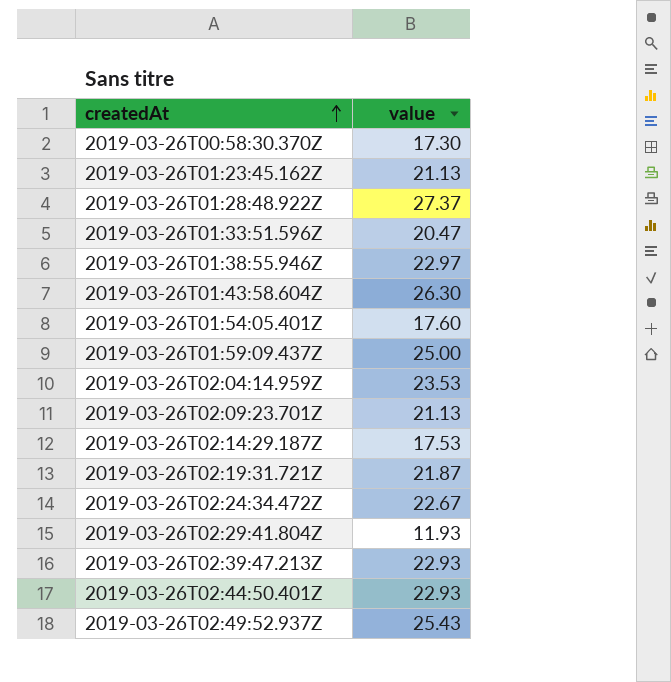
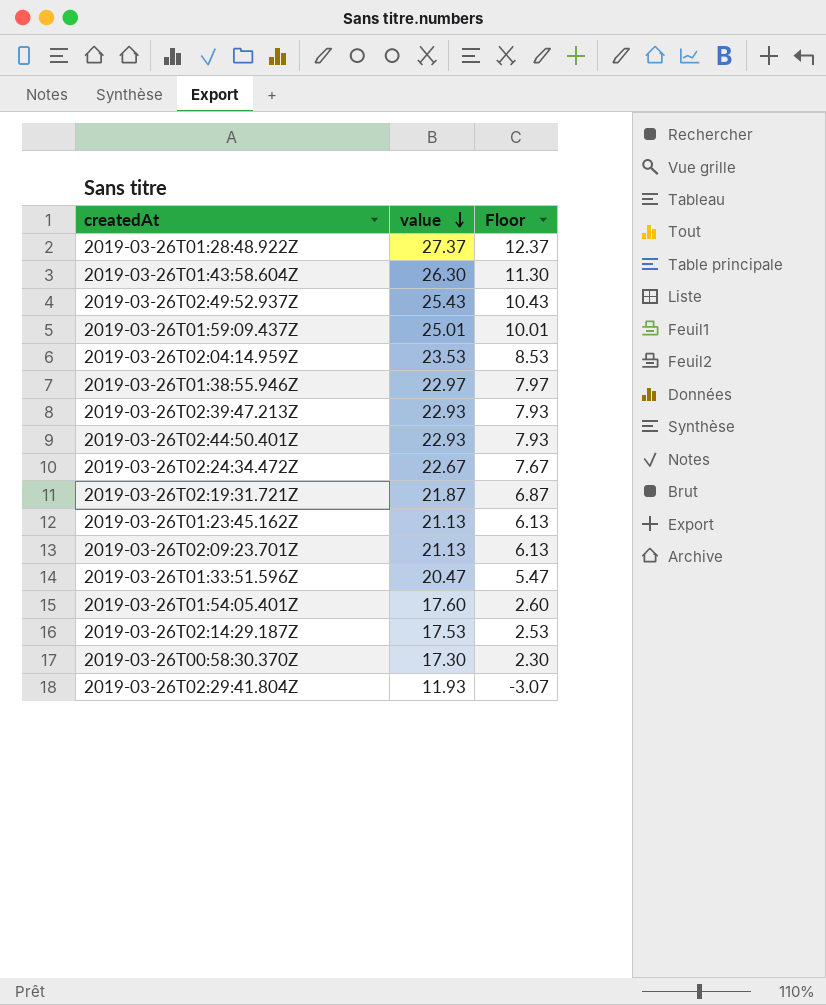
row order: createdAt ascending -> value descending
column Floor | formula: none -> [value] - 15
2019-03-26T01:59:09.437Z | value: 25.00 -> 25.01

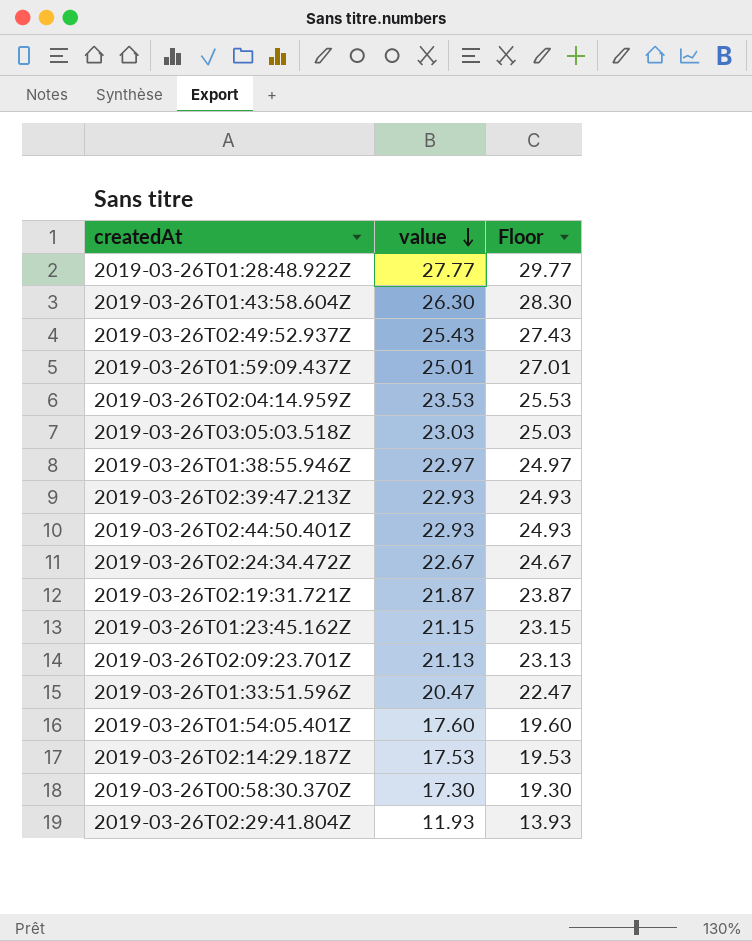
column Floor | formula: [value] - 15 -> [value] + 2
2019-03-26T01:28:48.922Z | value: 27.37 -> 27.77
row 2019-03-26T03:05:03.518Z: none -> 23.03 | 25.03
2019-03-26T01:23:45.162Z | value: 21.13 -> 21.15

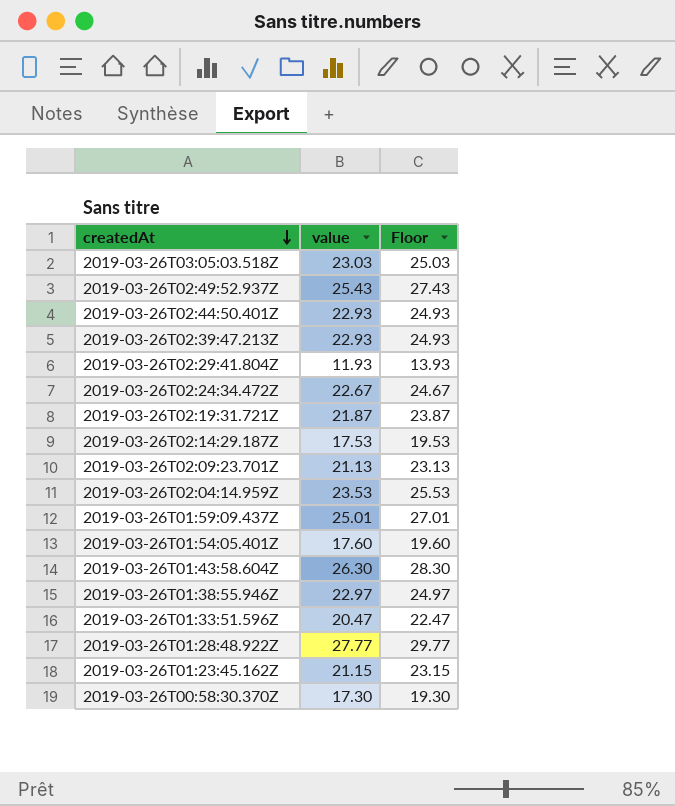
row order: value descending -> createdAt descending

